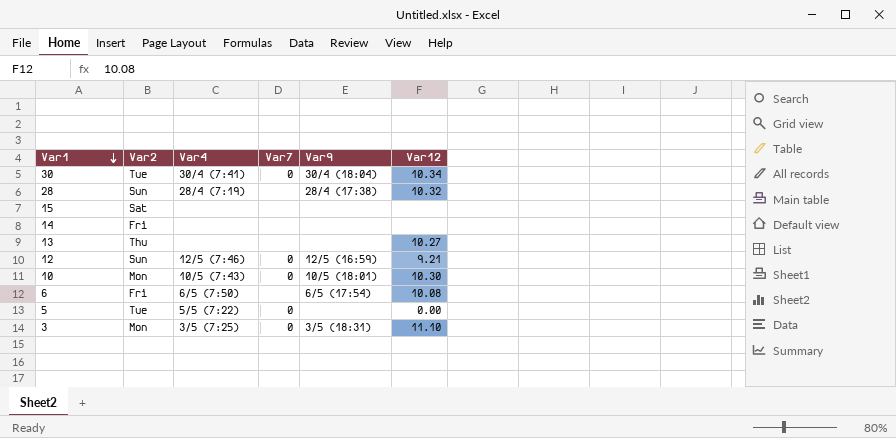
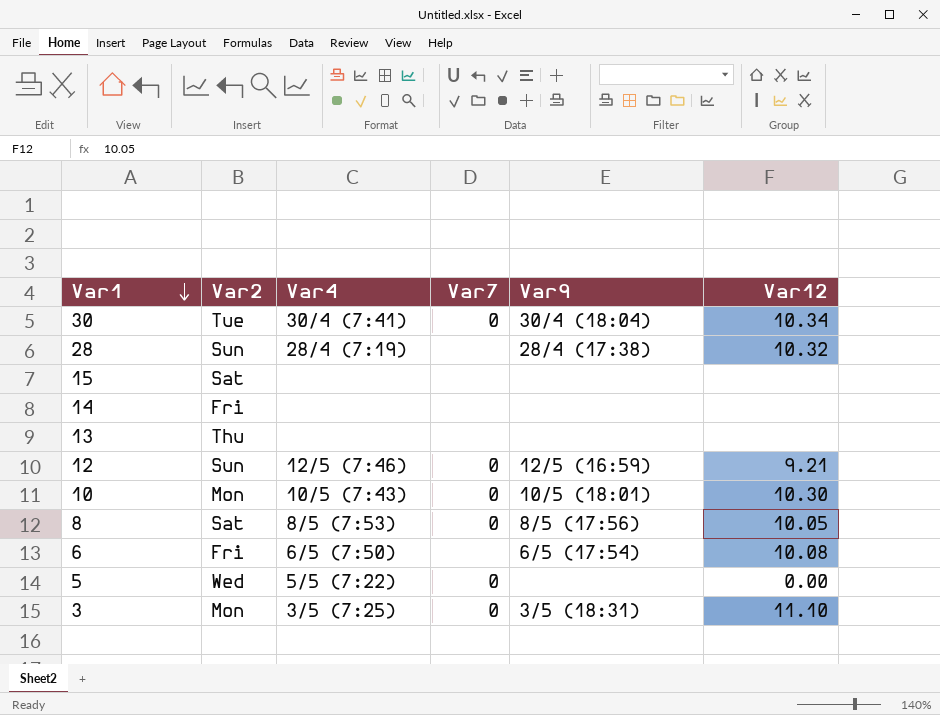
13 | Var12: 10.27 -> none
row 8: none -> Sat | 8/5 (7:53) | 0 | 8/5 (17:56) | 10.05
5 | Var2: Tue -> Wed

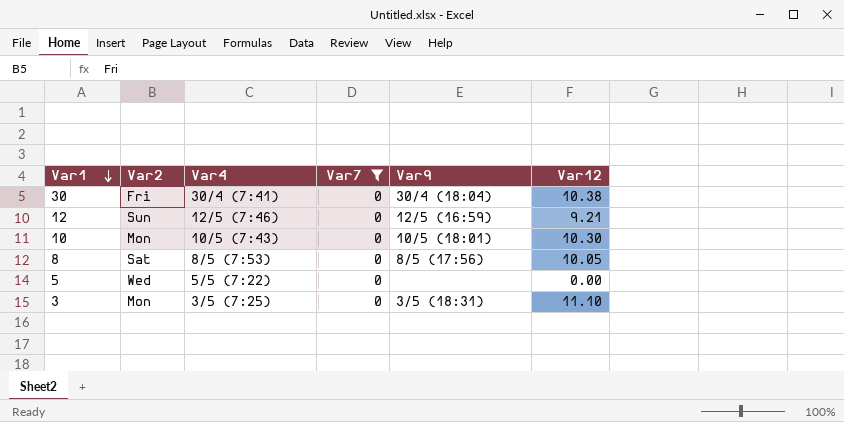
filter: none -> Var7 = 0
30 | Var2: Tue -> Fri
30 | Var12: 10.34 -> 10.38

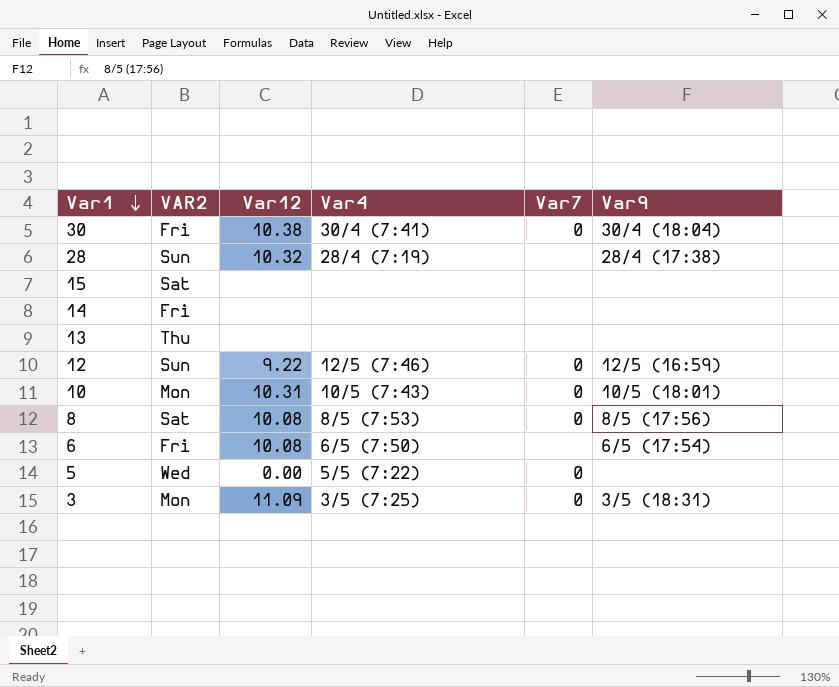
filter: Var7 = 0 -> none
column name: Var2 -> VAR2
column Var12 | position: 6 -> 3
12 | Var12: 9.21 -> 9.22
10 | Var12: 10.30 -> 10.31
8 | Var12: 10.05 -> 10.08
3 | Var12: 11.10 -> 11.09

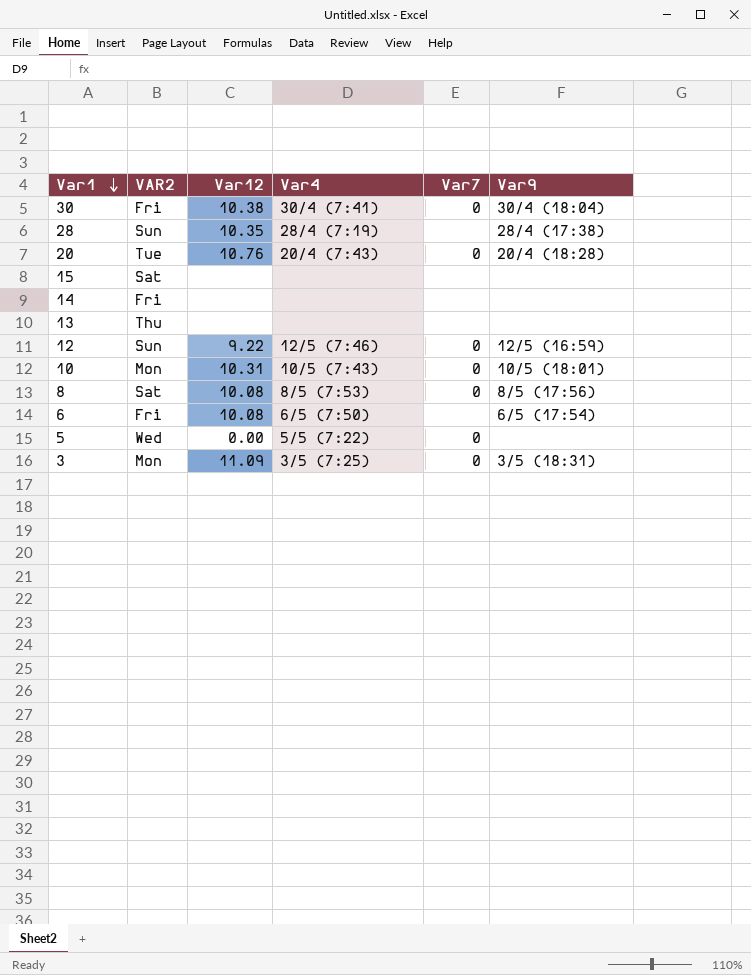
28 | Var12: 10.32 -> 10.35
row 20: none -> Tue | 10.76 | 20/4 (7:43) | 0 | 20/4 (18:28)

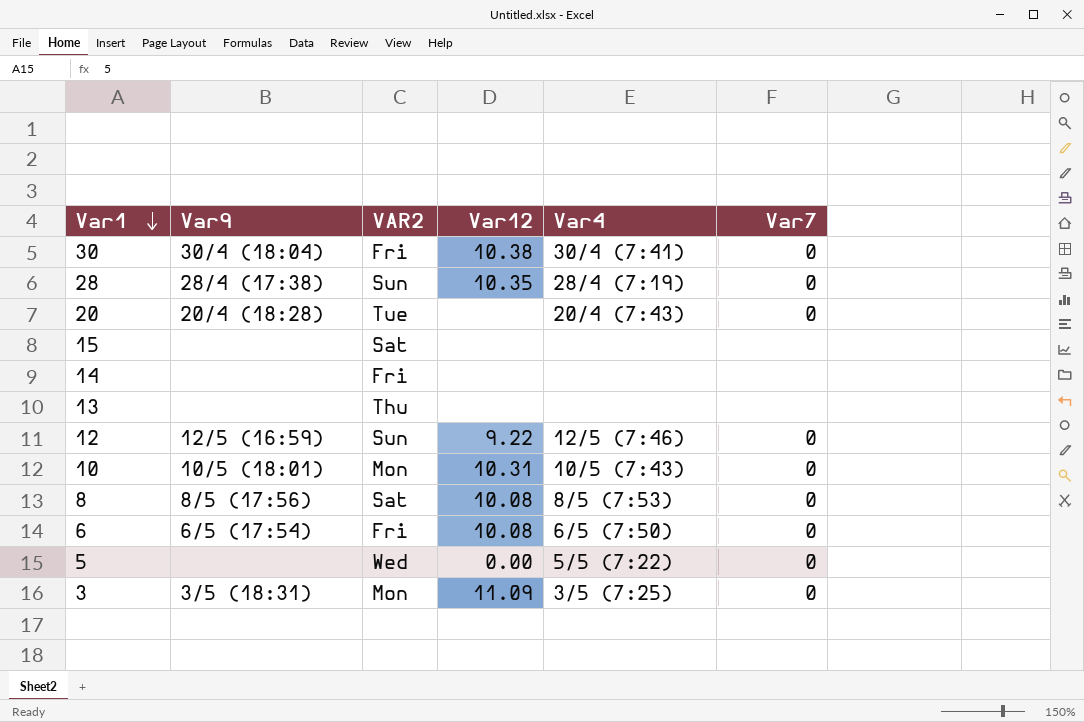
column Var9 | position: 6 -> 2
28 | Var7: none -> 0
20 | Var12: 10.76 -> none
6 | Var7: none -> 0

